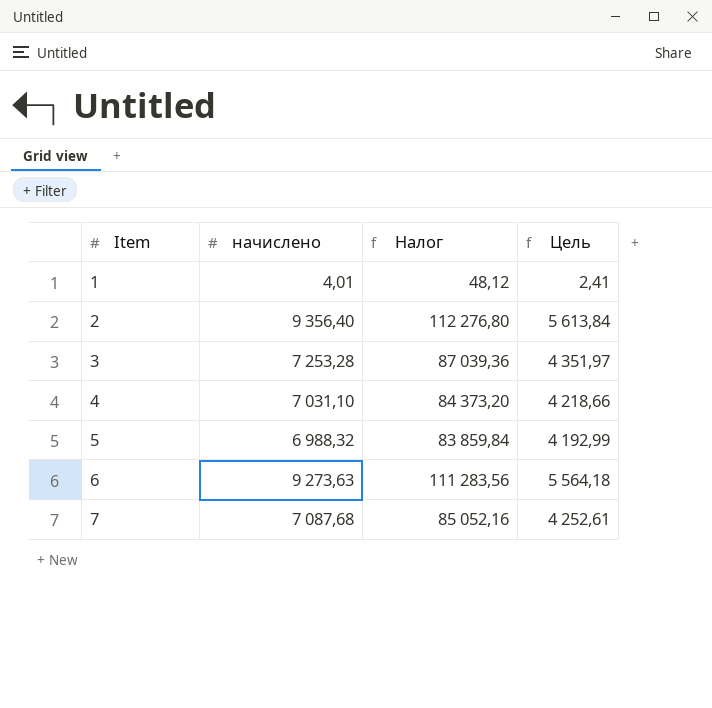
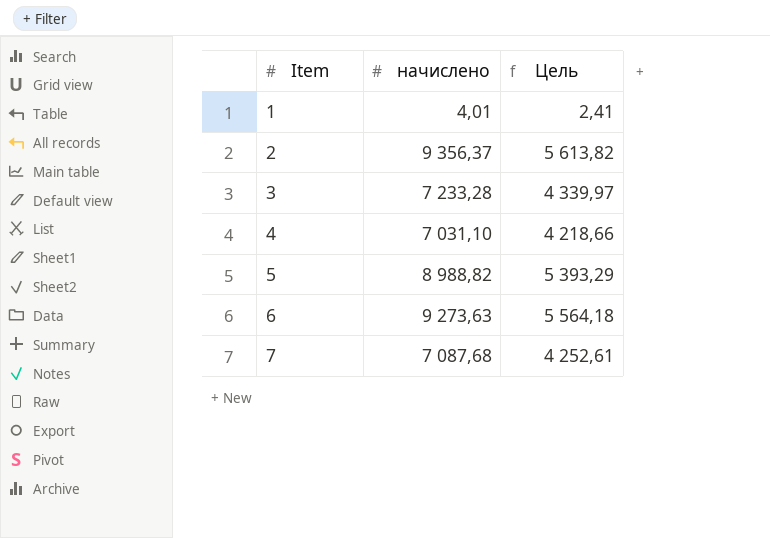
column Налог | formula: [начислено] * 12 -> none
2 | начислено: 9 356,40 -> 9 356,37
2 | Цель: 5 613,84 -> 5 613,82
3 | начислено: 7 253,28 -> 7 233,28
3 | Цель: 4 351,97 -> 4 339,97
5 | начислено: 6 988,32 -> 8 988,82
5 | Цель: 4 192,99 -> 5 393,29

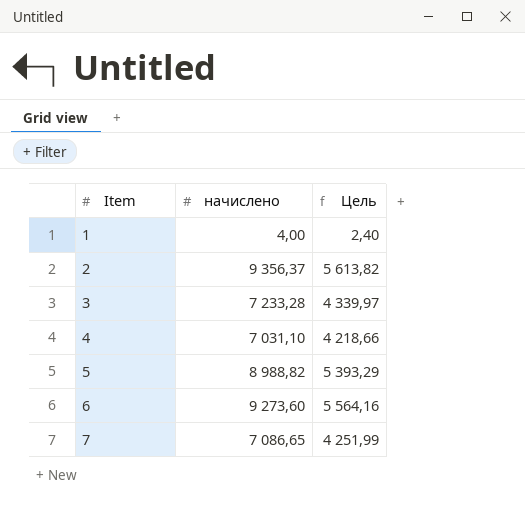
1 | начислено: 4,01 -> 4,00
1 | Цель: 2,41 -> 2,40
6 | начислено: 9 273,63 -> 9 273,60
6 | Цель: 5 564,18 -> 5 564,16
7 | начислено: 7 087,68 -> 7 086,65
7 | Цель: 4 252,61 -> 4 251,99

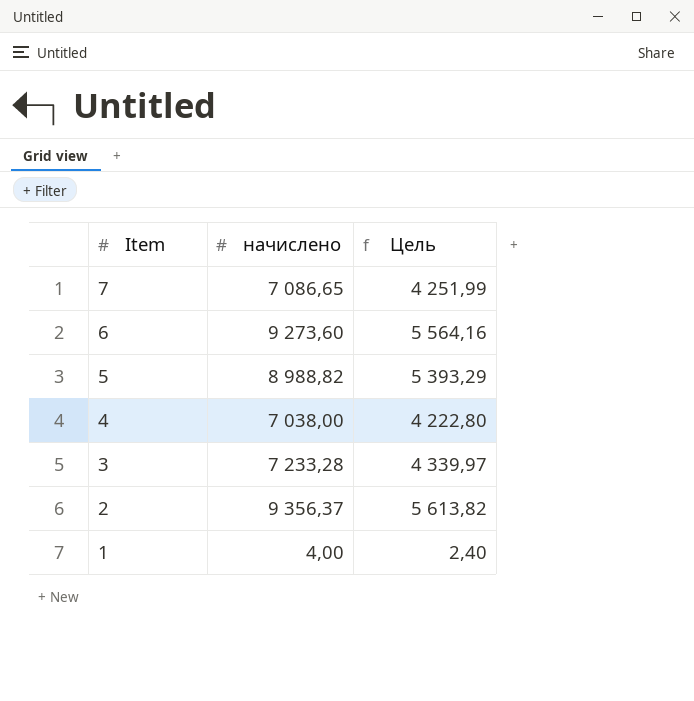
row order: Item ascending -> Item descending
4 | начислено: 7 031,10 -> 7 038,00
4 | Цель: 4 218,66 -> 4 222,80

